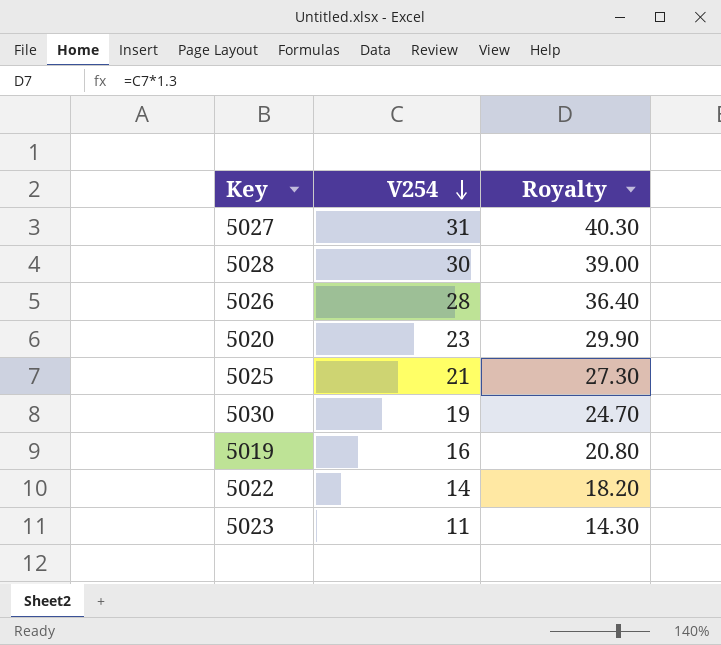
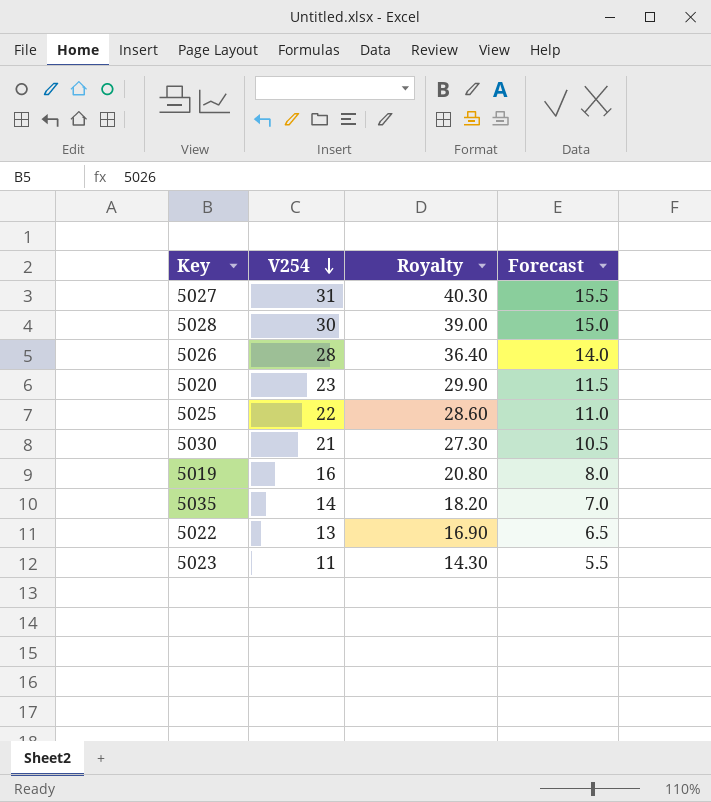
column Forecast | formula: none -> [V254] * 0.5
5025 | V254: 21 -> 22
5025 | Royalty: 27.30 -> 28.60
5030 | V254: 19 -> 21
5030 | Royalty: 24.70 -> 27.30
row 5035: none -> 14 | 18.20 | 7.0
5022 | V254: 14 -> 13
5022 | Royalty: 18.20 -> 16.90

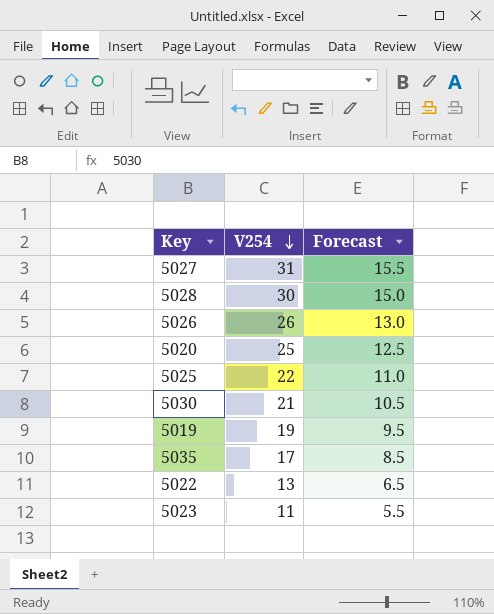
column Royalty | formula: [V254] * 1.3 -> none
5026 | V254: 28 -> 26
5026 | Forecast: 14.0 -> 13.0
5020 | V254: 23 -> 25
5020 | Forecast: 11.5 -> 12.5
5019 | V254: 16 -> 19
5019 | Forecast: 8.0 -> 9.5
5035 | V254: 14 -> 17
5035 | Forecast: 7.0 -> 8.5

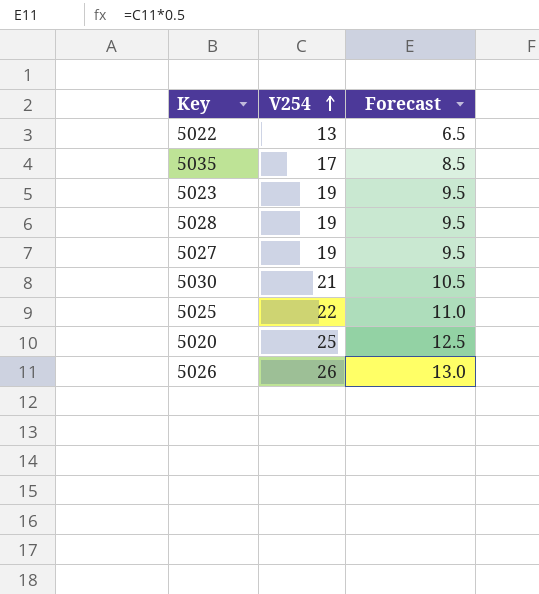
row order: V254 descending -> V254 ascending
row 5019: 19 | 9.5 -> none
5023 | V254: 11 -> 19
5023 | Forecast: 5.5 -> 9.5
5028 | V254: 30 -> 19
5028 | Forecast: 15.0 -> 9.5
5027 | V254: 31 -> 19
5027 | Forecast: 15.5 -> 9.5

